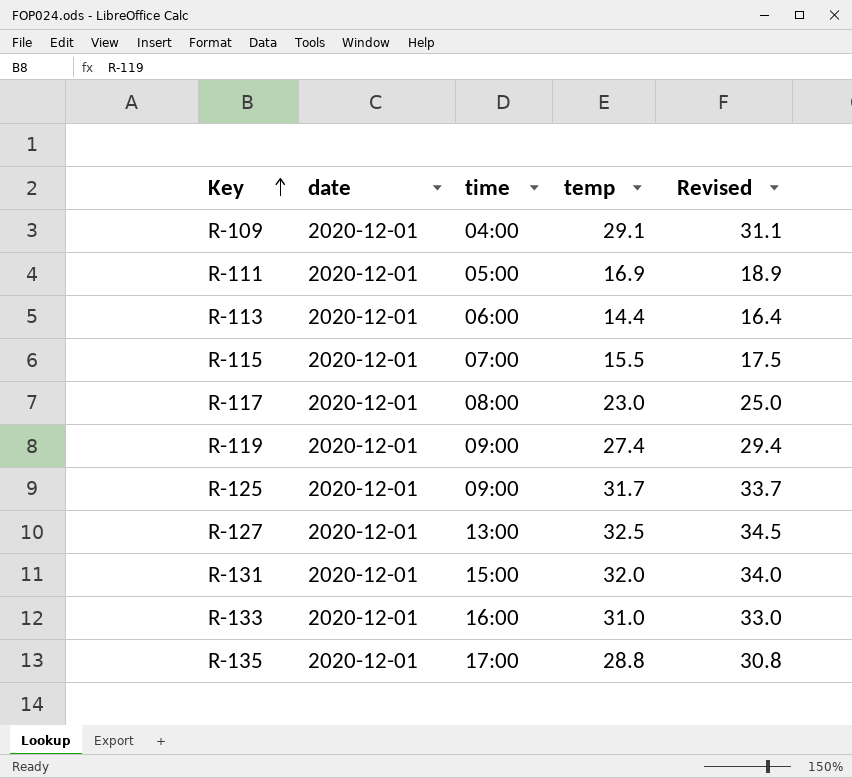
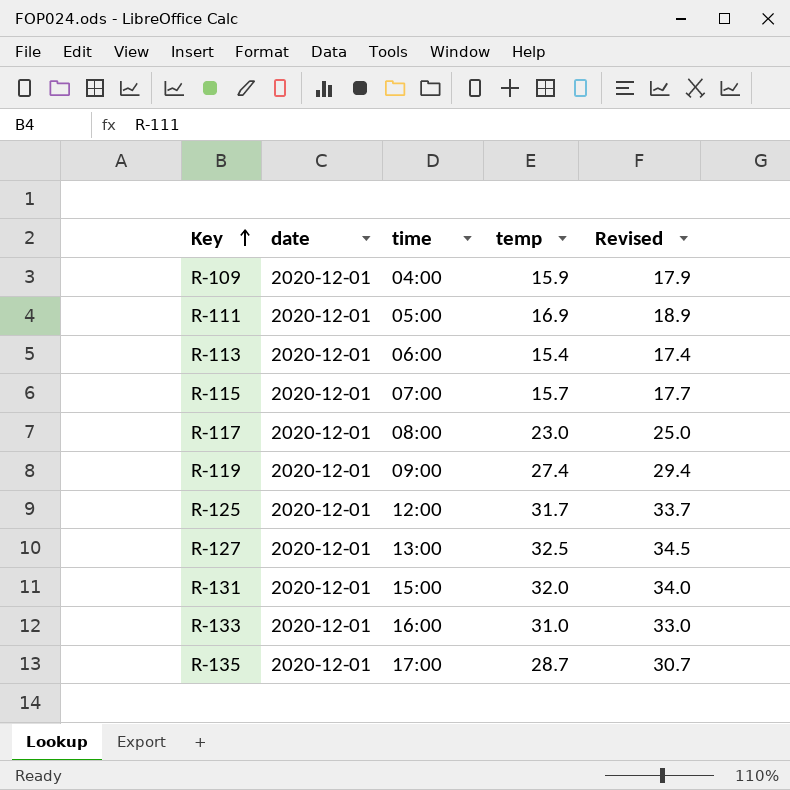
R-109 | temp: 29.1 -> 15.9
R-109 | Revised: 31.1 -> 17.9
R-113 | temp: 14.4 -> 15.4
R-113 | Revised: 16.4 -> 17.4
R-115 | temp: 15.5 -> 15.7
R-115 | Revised: 17.5 -> 17.7
R-125 | time: 09:00 -> 12:00
R-135 | temp: 28.8 -> 28.7
R-135 | Revised: 30.8 -> 30.7

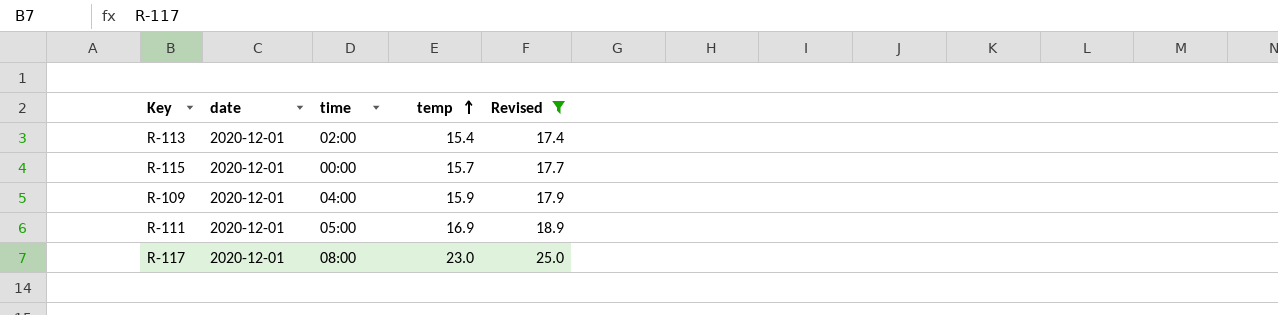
filter: none -> Revised <= 25.0
row order: Key ascending -> temp ascending
R-113 | time: 06:00 -> 02:00
R-115 | time: 07:00 -> 00:00

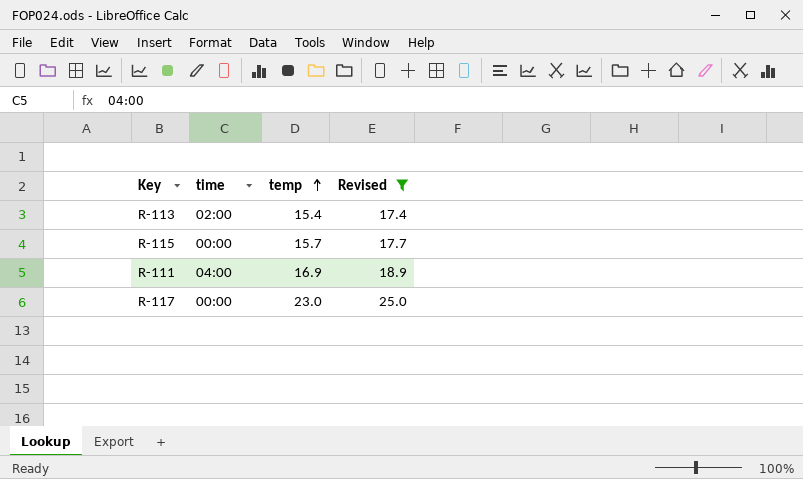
column date | position: 2 -> none
row R-109: 2020-12-01 | 04:00 | 15.9 | 17.9 -> none
R-111 | time: 05:00 -> 04:00
R-117 | time: 08:00 -> 00:00

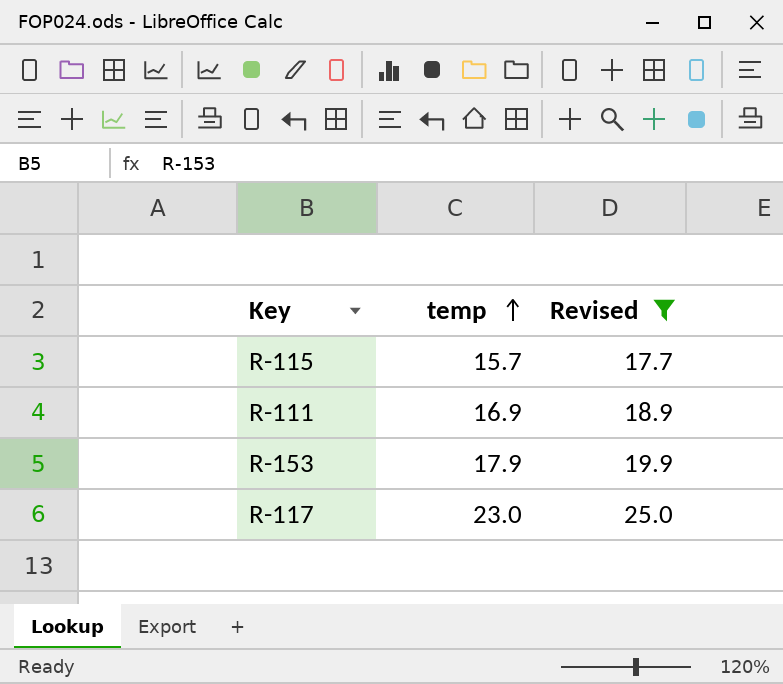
column time | position: 2 -> none
row R-113: 02:00 | 15.4 | 17.4 -> none
row R-153: none -> 17.9 | 19.9

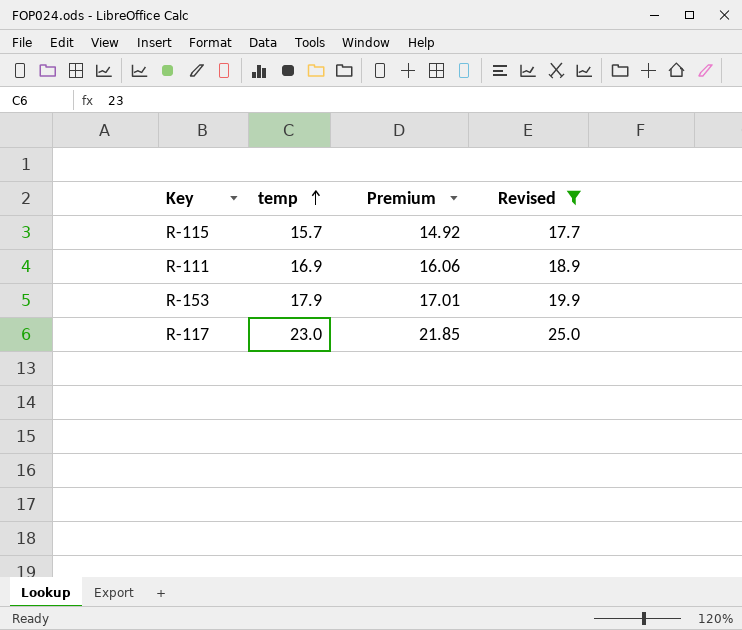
column Premium | formula: none -> [temp] * 0.95

